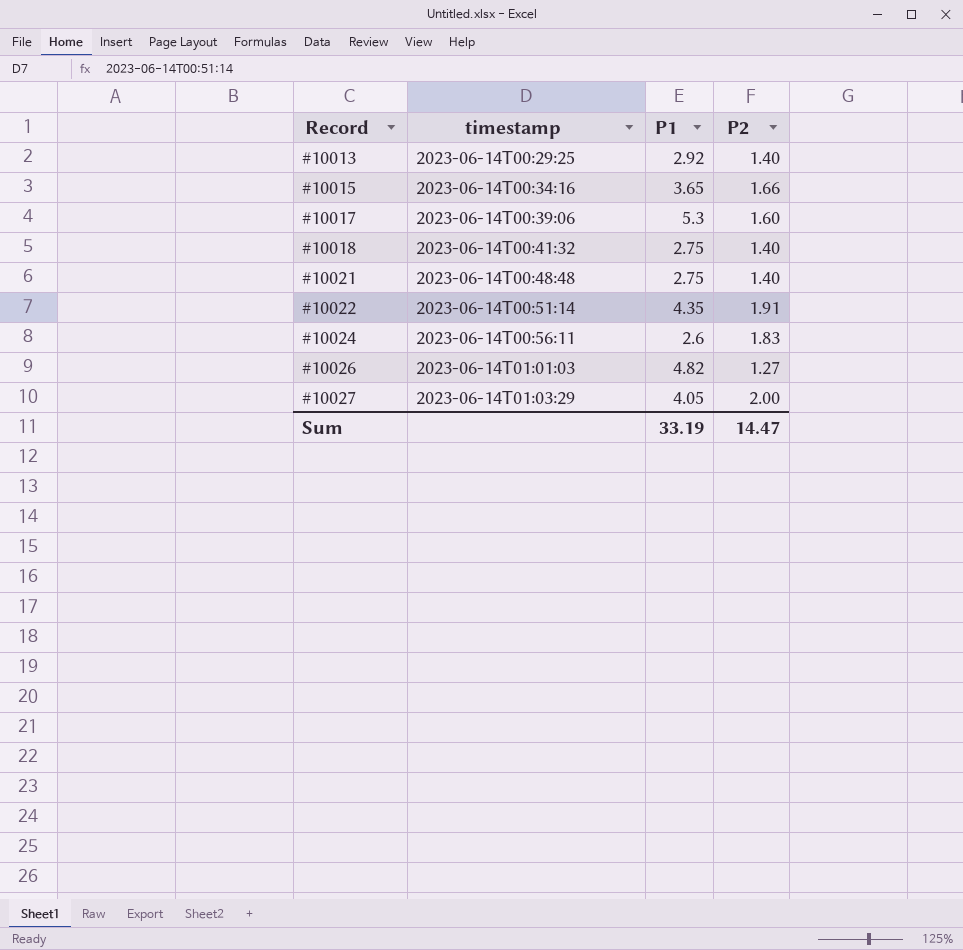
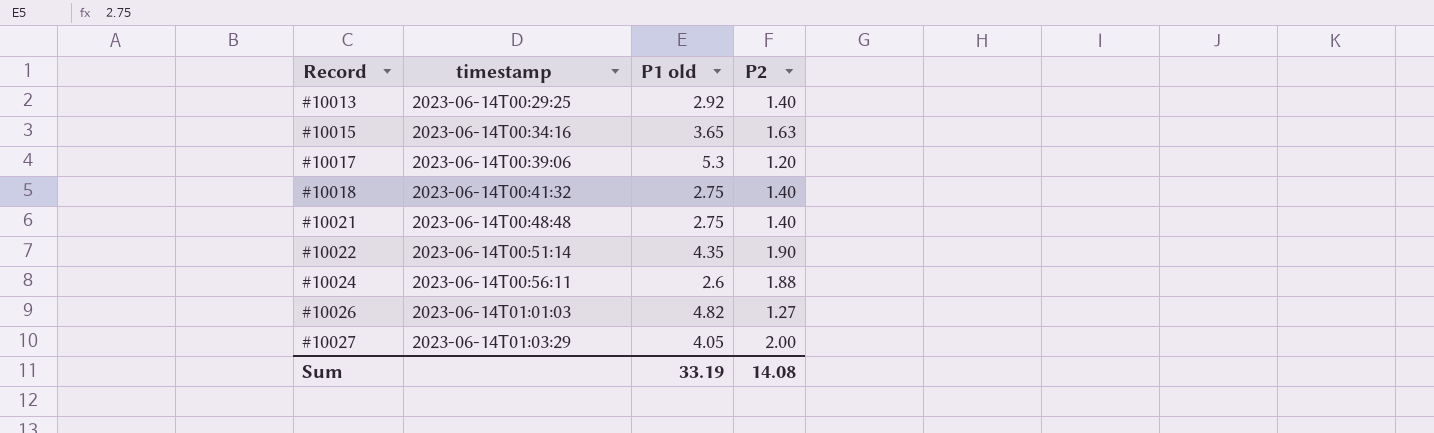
column name: P1 -> P1 old
#10015 | P2: 1.66 -> 1.63
#10017 | P2: 1.60 -> 1.20
#10022 | P2: 1.91 -> 1.90
#10024 | P2: 1.83 -> 1.88
Sum | P2: 14.47 -> 14.08

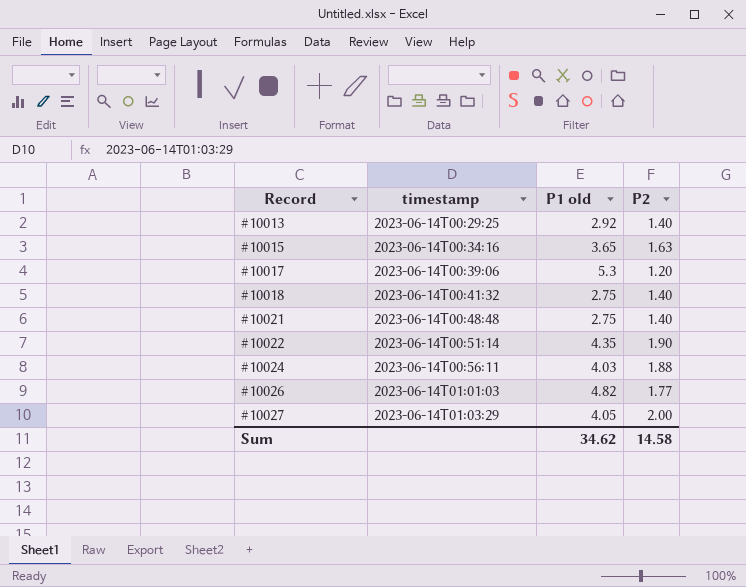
#10024 | P1 old: 2.6 -> 4.03
#10026 | P2: 1.27 -> 1.77
Sum | P1 old: 33.19 -> 34.62
Sum | P2: 14.08 -> 14.58

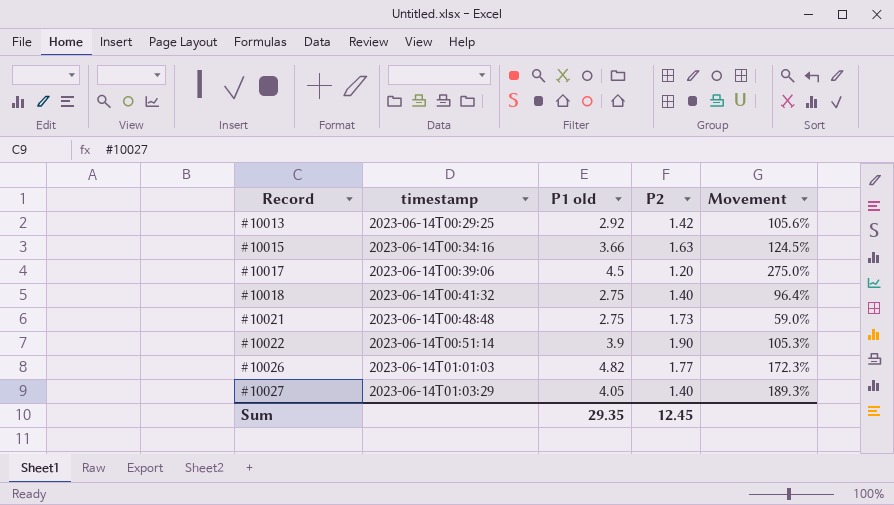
column Movement | formula: none -> ([P1 old] - [P2]) / [P2]
row #10024: 2023-06-14T00:56:11 | 4.03 | 1.88 -> none
#10013 | P2: 1.40 -> 1.42
#10015 | P1 old: 3.65 -> 3.66
#10017 | P1 old: 5.3 -> 4.5
#10021 | P2: 1.40 -> 1.73
#10022 | P1 old: 4.35 -> 3.9
#10027 | P2: 2.00 -> 1.40
Sum | P1 old: 34.62 -> 29.35
Sum | P2: 14.58 -> 12.45

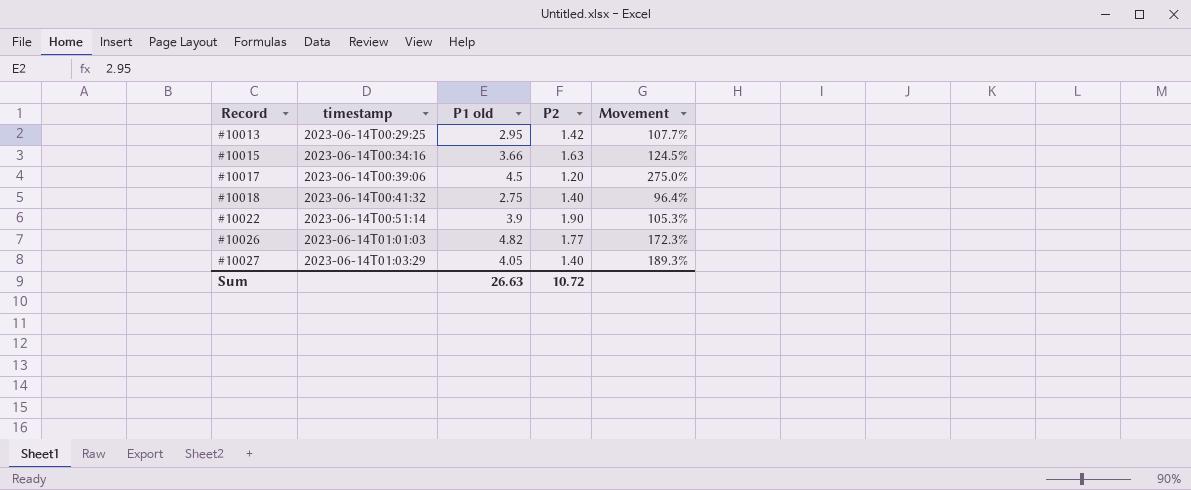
row #10021: 2023-06-14T00:48:48 | 2.75 | 1.73 | 59.0% -> none
#10013 | P1 old: 2.92 -> 2.95
#10013 | Movement: 105.6% -> 107.7%
Sum | P1 old: 29.35 -> 26.63
Sum | P2: 12.45 -> 10.72

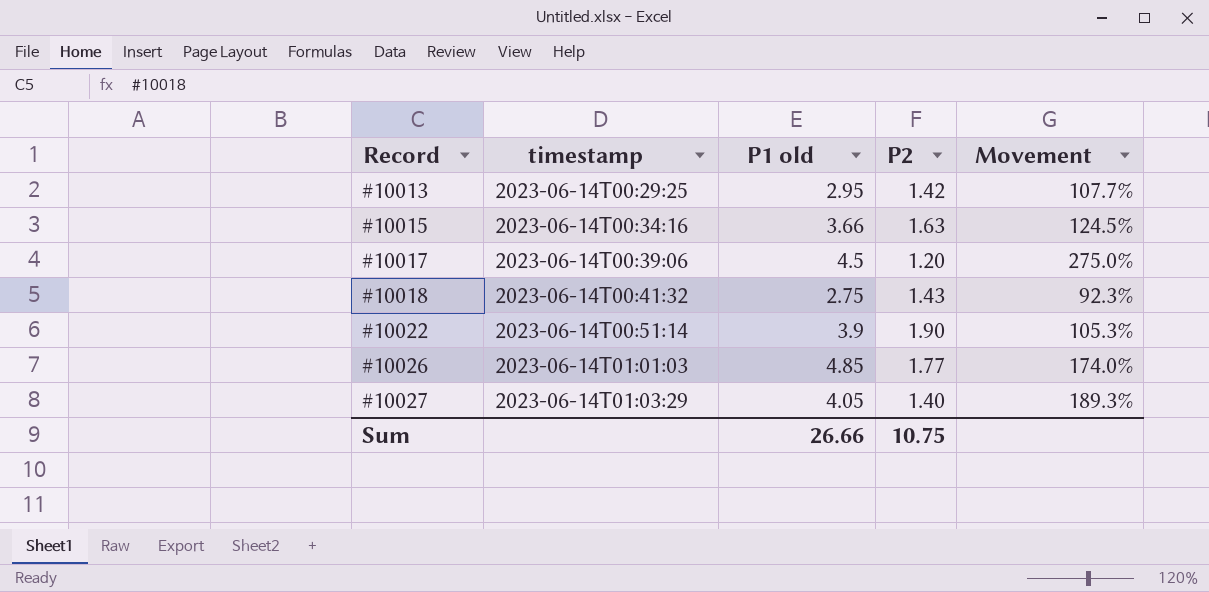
#10018 | P2: 1.40 -> 1.43
#10018 | Movement: 96.4% -> 92.3%
#10026 | P1 old: 4.82 -> 4.85
#10026 | Movement: 172.3% -> 174.0%
Sum | P1 old: 26.63 -> 26.66
Sum | P2: 10.72 -> 10.75

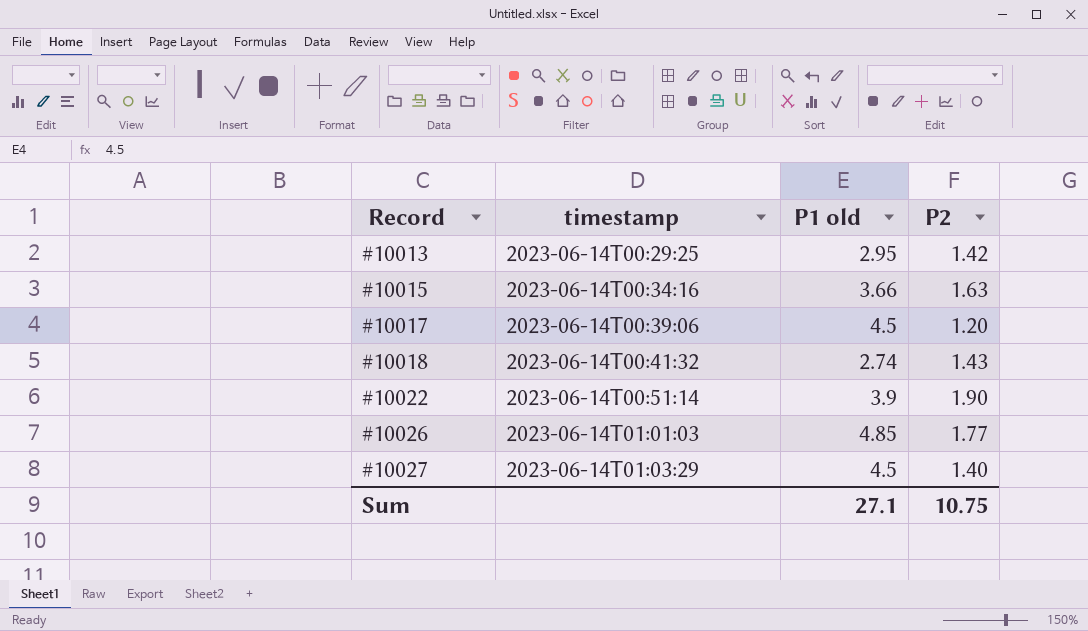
column Movement | formula: ([P1 old] - [P2]) / [P2] -> none
#10018 | P1 old: 2.75 -> 2.74
#10027 | P1 old: 4.05 -> 4.5
Sum | P1 old: 26.66 -> 27.1

